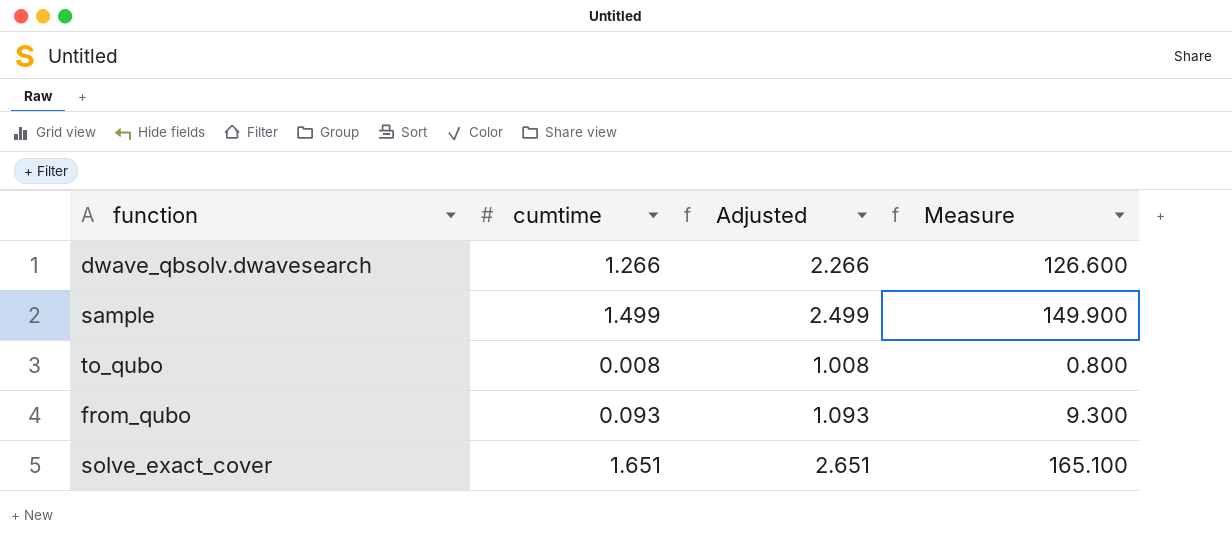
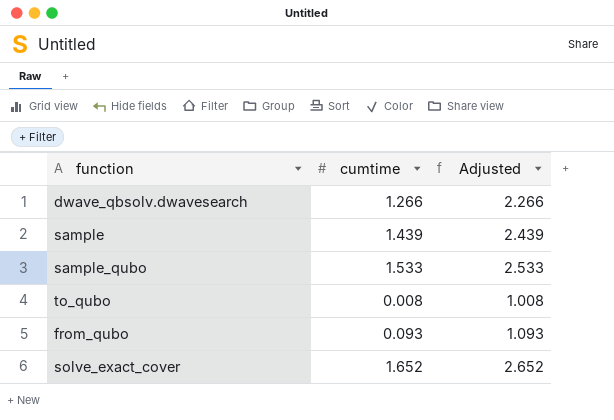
column Measure | formula: [cumtime] * 100 -> none
sample | cumtime: 1.499 -> 1.439
sample | Adjusted: 2.499 -> 2.439
row sample_qubo: none -> 1.533 | 2.533
solve_exact_cover | cumtime: 1.651 -> 1.652
solve_exact_cover | Adjusted: 2.651 -> 2.652

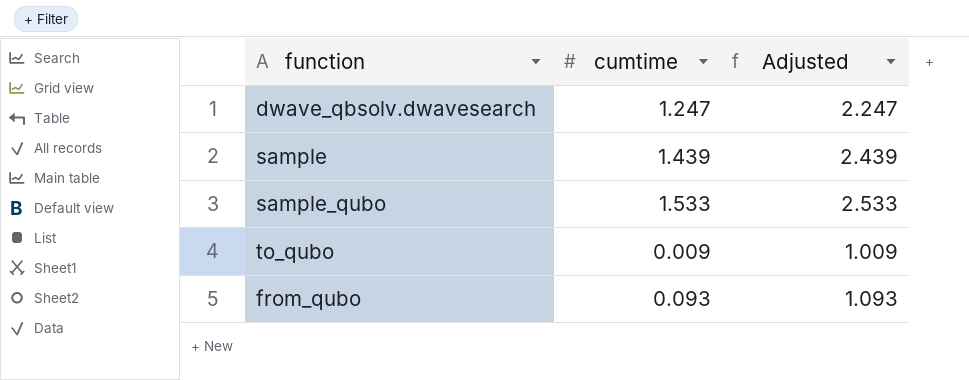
row solve_exact_cover: 1.652 | 2.652 -> none
dwave_qbsolv.dwavesearch | cumtime: 1.266 -> 1.247
dwave_qbsolv.dwavesearch | Adjusted: 2.266 -> 2.247
to_qubo | cumtime: 0.008 -> 0.009
to_qubo | Adjusted: 1.008 -> 1.009

